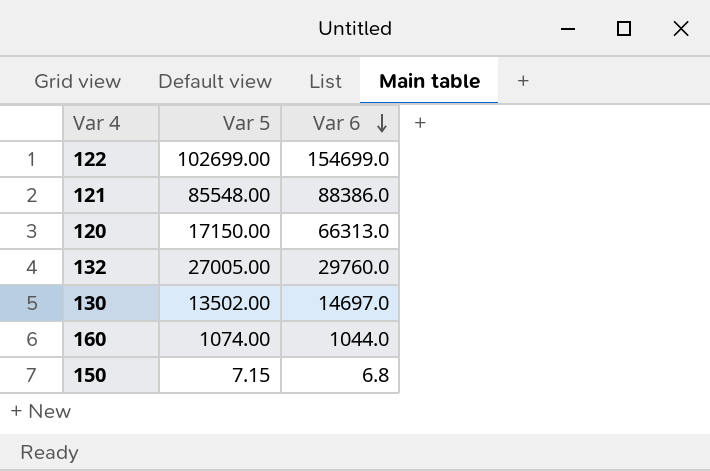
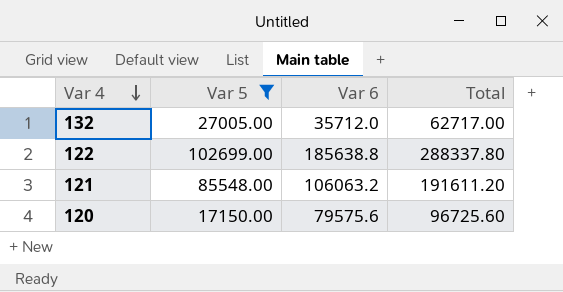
filter: none -> Var 5 >= 17150.00
row order: Var 6 descending -> Var 4 descending
column Total | formula: none -> [Var 5] + [Var 6]
132 | Var 6: 29760.0 -> 35712.0
122 | Var 6: 154699.0 -> 185638.8
121 | Var 6: 88386.0 -> 106063.2
120 | Var 6: 66313.0 -> 79575.6

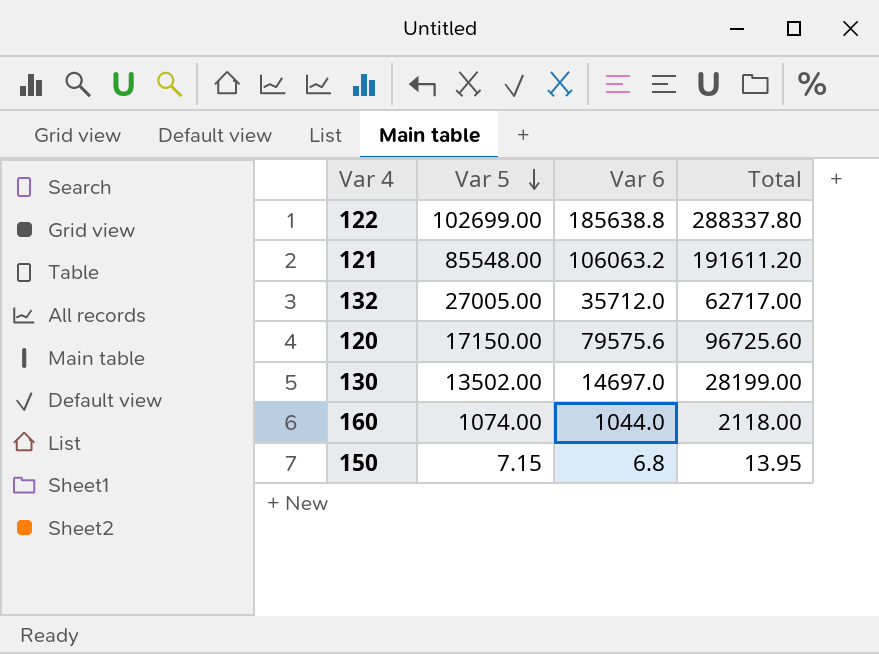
filter: Var 5 >= 17150.00 -> none
row order: Var 4 descending -> Var 5 descending

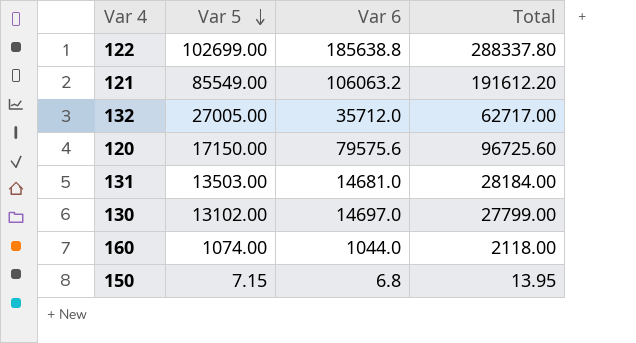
121 | Var 5: 85548.00 -> 85549.00
121 | Total: 191611.20 -> 191612.20
row 131: none -> 13503.00 | 14681.0 | 28184.00
130 | Var 5: 13502.00 -> 13102.00
130 | Total: 28199.00 -> 27799.00

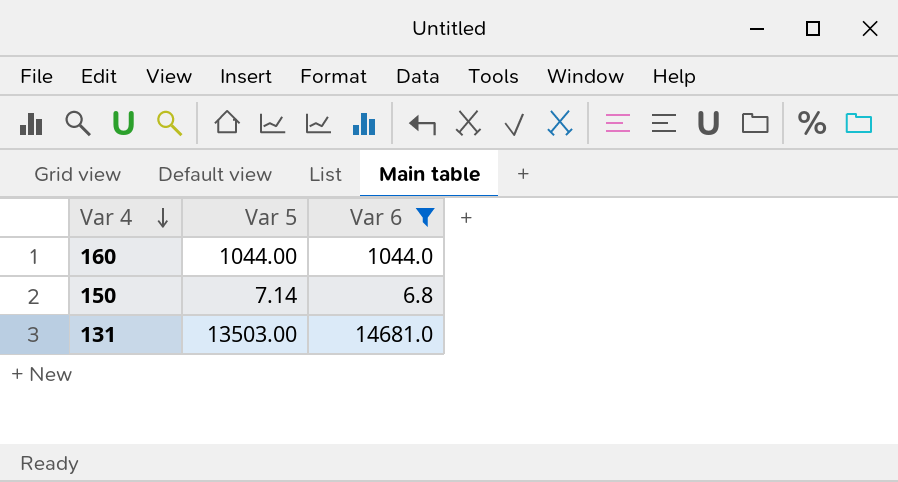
filter: none -> Var 6 <= 14681.0
row order: Var 5 descending -> Var 4 descending
column Total | formula: [Var 5] + [Var 6] -> none
160 | Var 5: 1074.00 -> 1044.00
150 | Var 5: 7.15 -> 7.14

